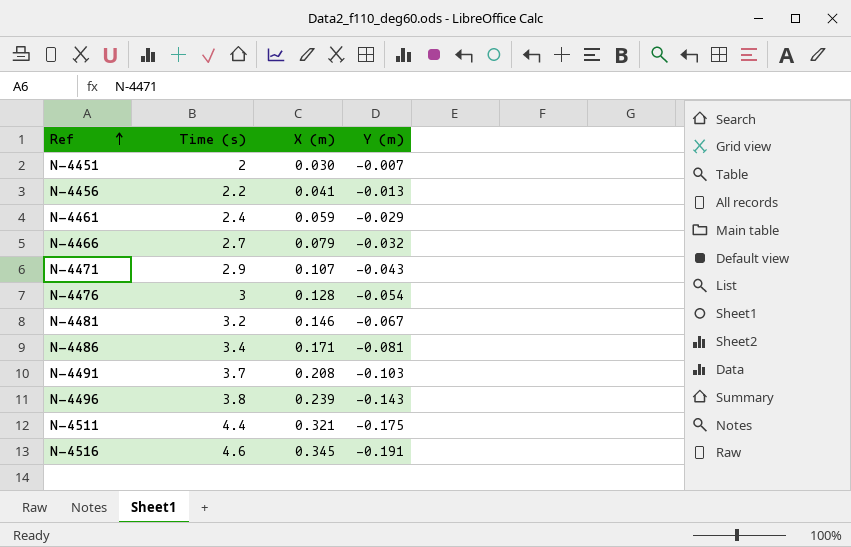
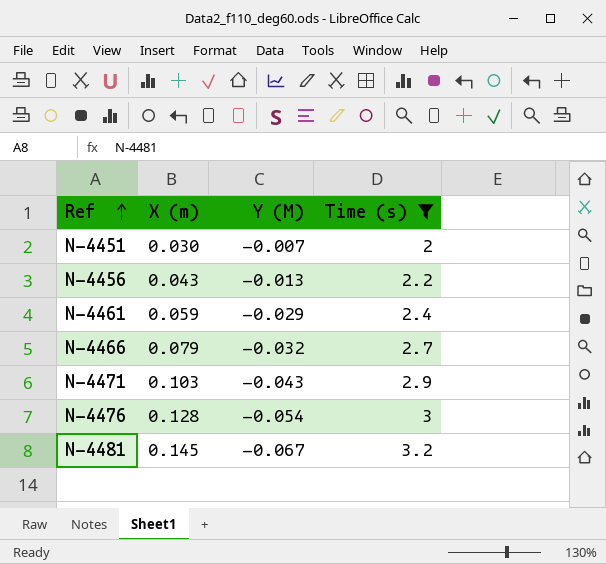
filter: none -> Time (s) <= 3.2
column name: Y (m) -> Y (M)
column Time (s) | position: 2 -> 4
N-4456 | X (m): 0.041 -> 0.043
N-4471 | X (m): 0.107 -> 0.103
N-4481 | X (m): 0.146 -> 0.145

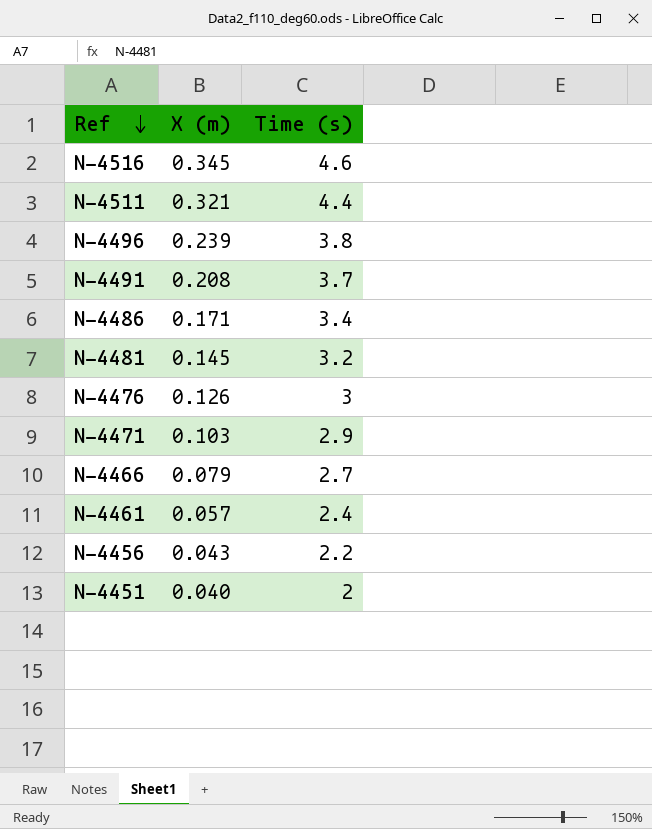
filter: Time (s) <= 3.2 -> none
row order: Ref ascending -> Ref descending
column Y (M) | position: 3 -> none
N-4476 | X (m): 0.128 -> 0.126
N-4461 | X (m): 0.059 -> 0.057
N-4451 | X (m): 0.030 -> 0.040

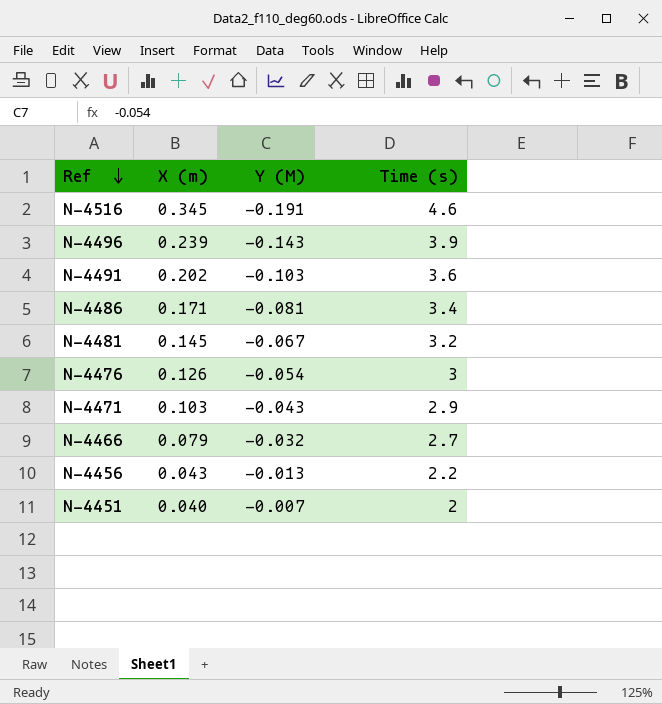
column Y (M) | position: none -> 3
row N-4511: 0.321 | 4.4 -> none
row N-4461: 0.057 | 2.4 -> none
N-4496 | Time (s): 3.8 -> 3.9
N-4491 | X (m): 0.208 -> 0.202
N-4491 | Time (s): 3.7 -> 3.6

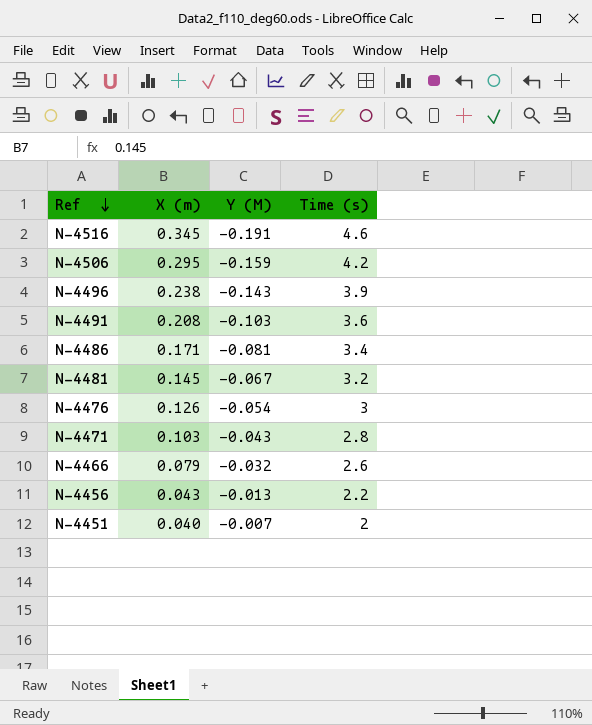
row N-4506: none -> 0.295 | -0.159 | 4.2
N-4496 | X (m): 0.239 -> 0.238
N-4491 | X (m): 0.202 -> 0.208
N-4471 | Time (s): 2.9 -> 2.8
N-4466 | Time (s): 2.7 -> 2.6

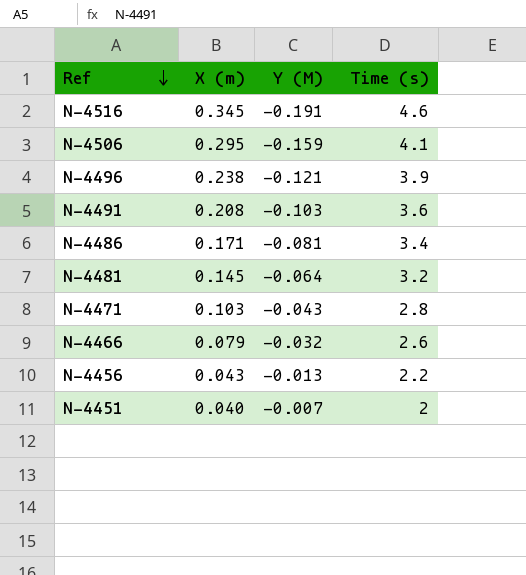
row N-4476: 0.126 | -0.054 | 3 -> none
N-4506 | Time (s): 4.2 -> 4.1
N-4496 | Y (M): -0.143 -> -0.121
N-4481 | Y (M): -0.067 -> -0.064

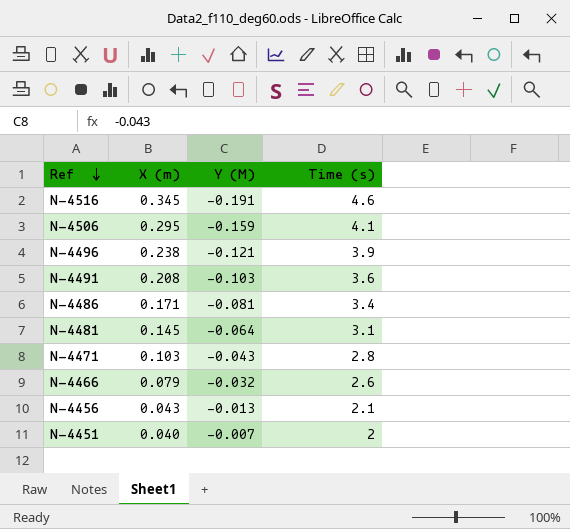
N-4481 | Time (s): 3.2 -> 3.1
N-4456 | Time (s): 2.2 -> 2.1

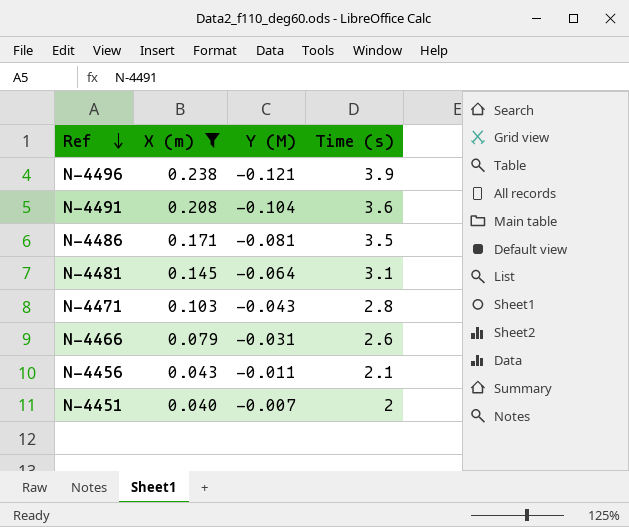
filter: none -> X (m) <= 0.238
N-4491 | Y (M): -0.103 -> -0.104
N-4486 | Time (s): 3.4 -> 3.5
N-4466 | Y (M): -0.032 -> -0.031
N-4456 | Y (M): -0.013 -> -0.011

